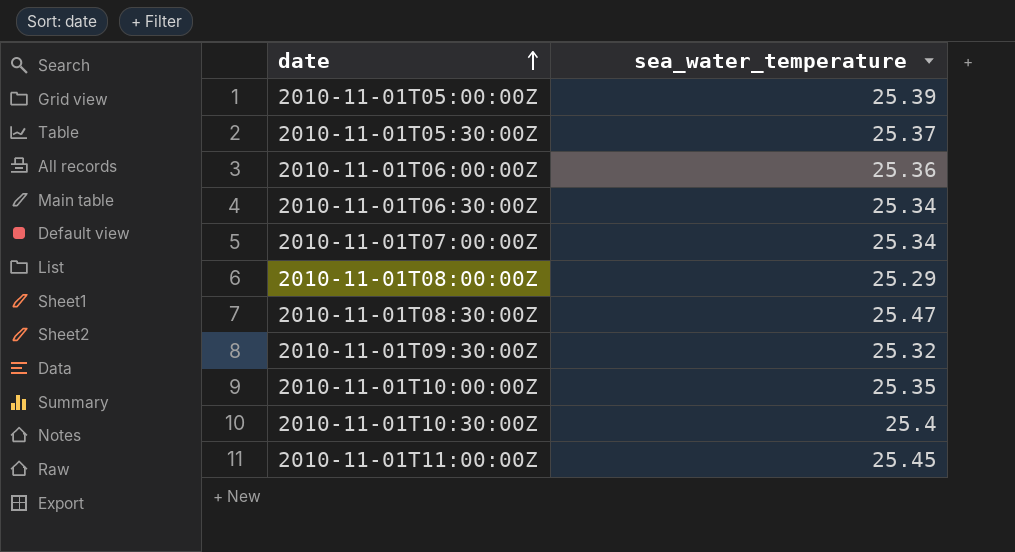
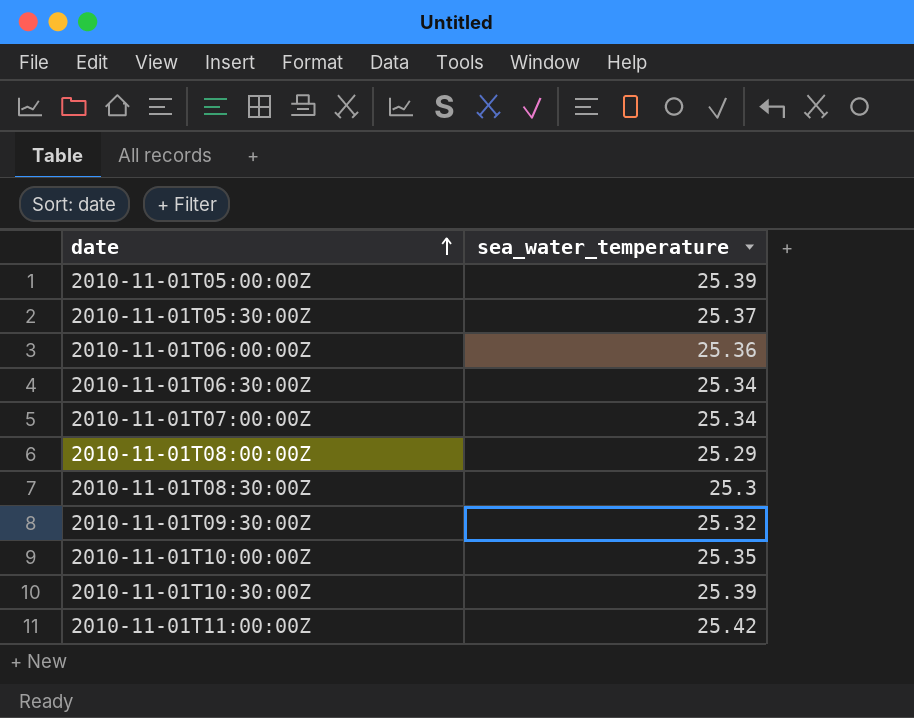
2010-11-01T08:30:00Z | sea_water_temperature: 25.47 -> 25.3
2010-11-01T10:30:00Z | sea_water_temperature: 25.4 -> 25.39
2010-11-01T11:00:00Z | sea_water_temperature: 25.45 -> 25.42

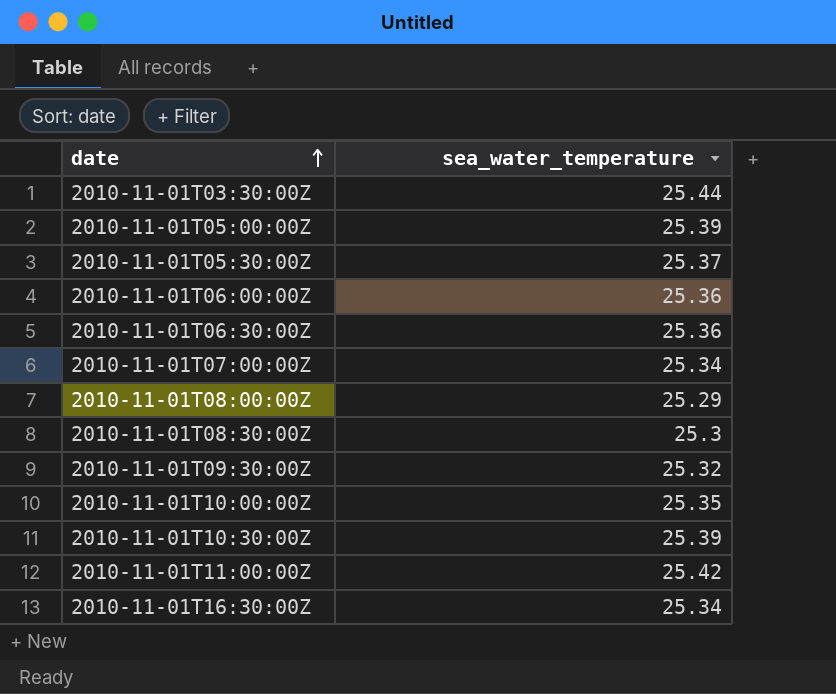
row 2010-11-01T03:30:00Z: none -> 25.44
2010-11-01T06:30:00Z | sea_water_temperature: 25.34 -> 25.36
row 2010-11-01T16:30:00Z: none -> 25.34

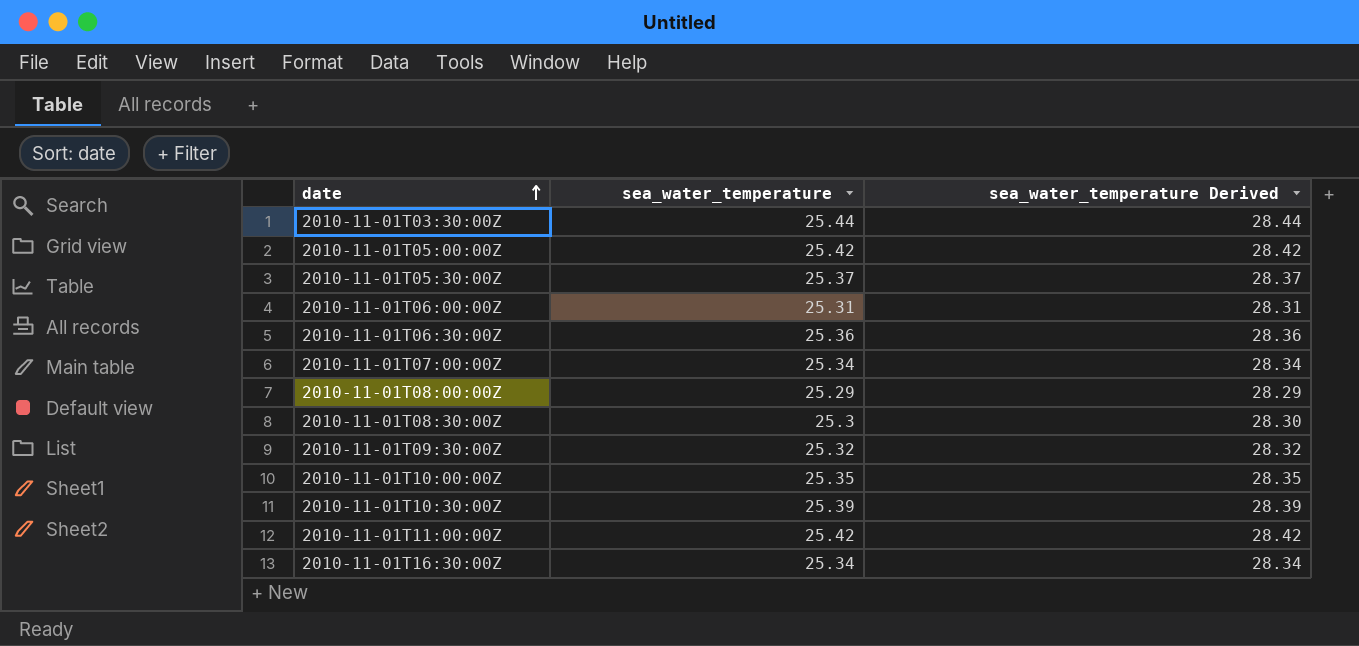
column sea_water_temperature Derived | formula: none -> [sea_water_temperature] + 3
2010-11-01T05:00:00Z | sea_water_temperature: 25.39 -> 25.42
2010-11-01T06:00:00Z | sea_water_temperature: 25.36 -> 25.31

